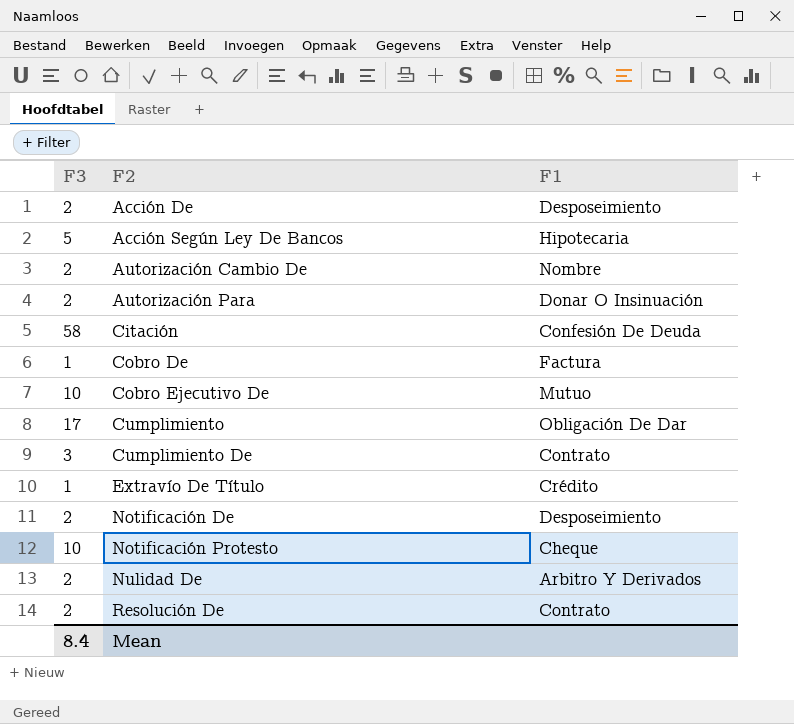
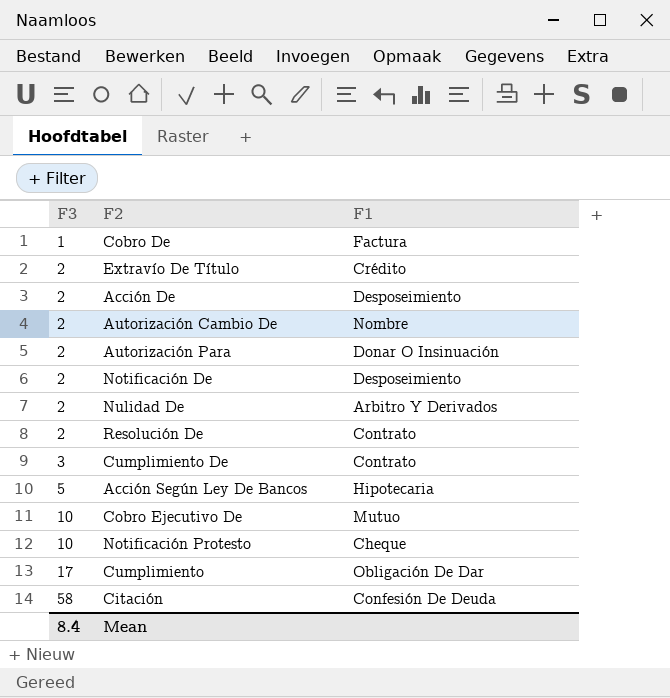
row order: F2 ascending -> F3 ascending
Extravío De Título | F3: 1 -> 2

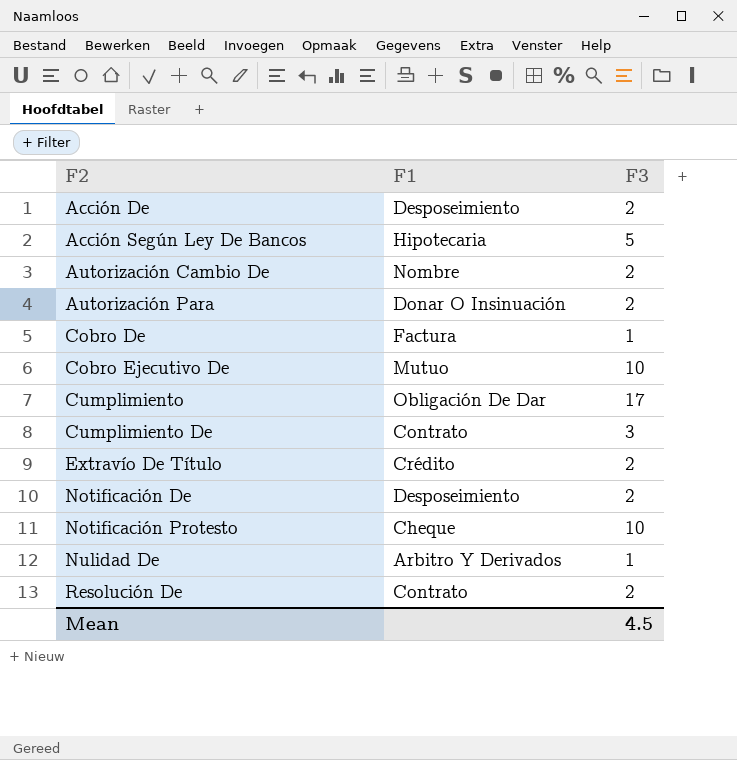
row order: F3 ascending -> F2 ascending
column F3 | position: 1 -> 3
row Citación: 58 | Confesión De Deuda -> none
Nulidad De | F3: 2 -> 1
Mean | F3: 8.4 -> 4.5

